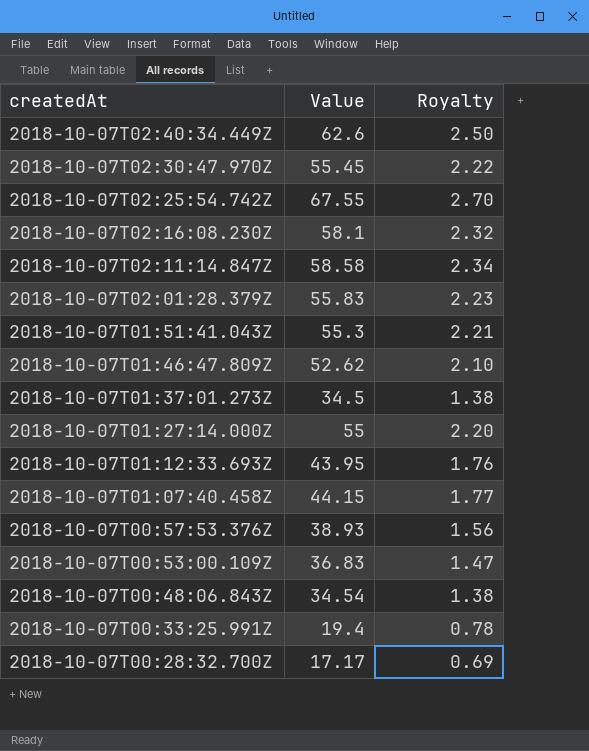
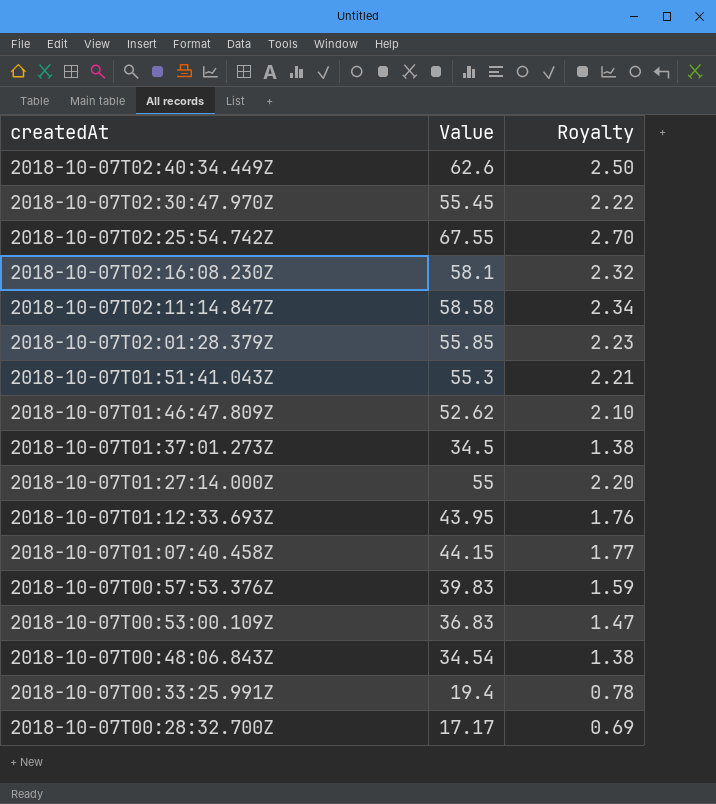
2018-10-07T02:01:28.379Z | Value: 55.83 -> 55.85
2018-10-07T00:57:53.376Z | Value: 38.93 -> 39.83
2018-10-07T00:57:53.376Z | Royalty: 1.56 -> 1.59

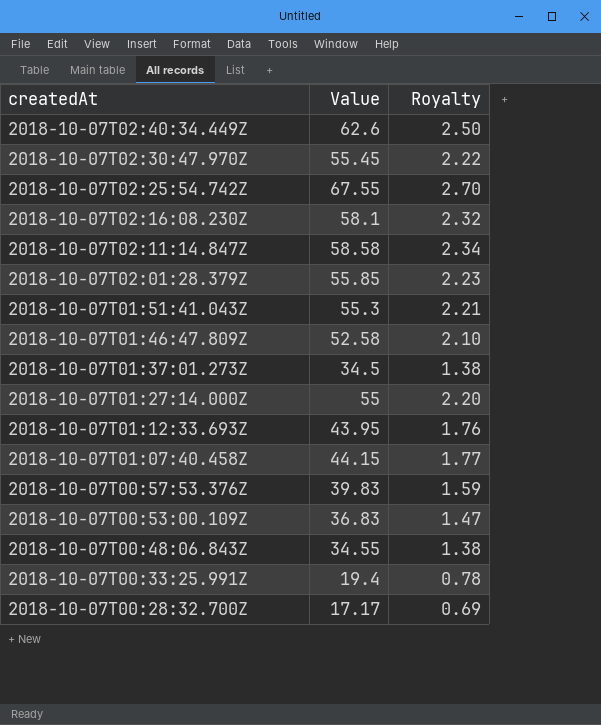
2018-10-07T01:46:47.809Z | Value: 52.62 -> 52.58
2018-10-07T00:48:06.843Z | Value: 34.54 -> 34.55

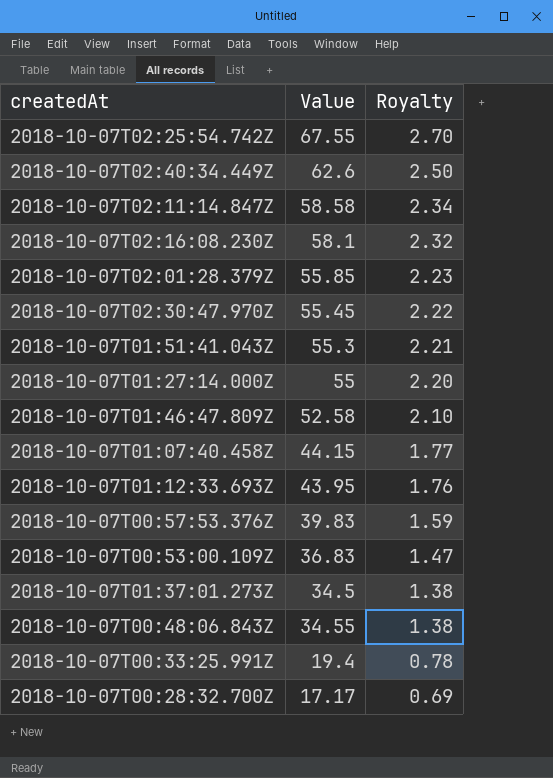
row order: createdAt descending -> Royalty descending

